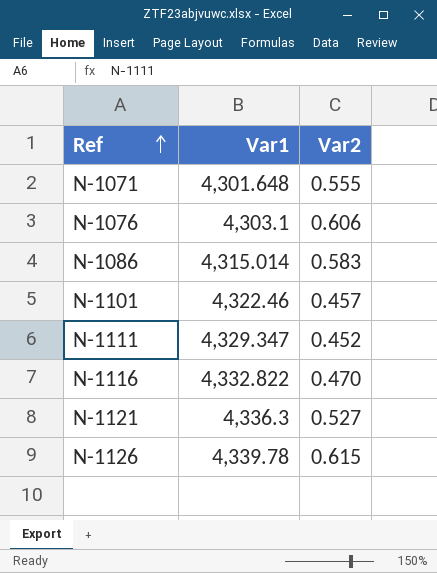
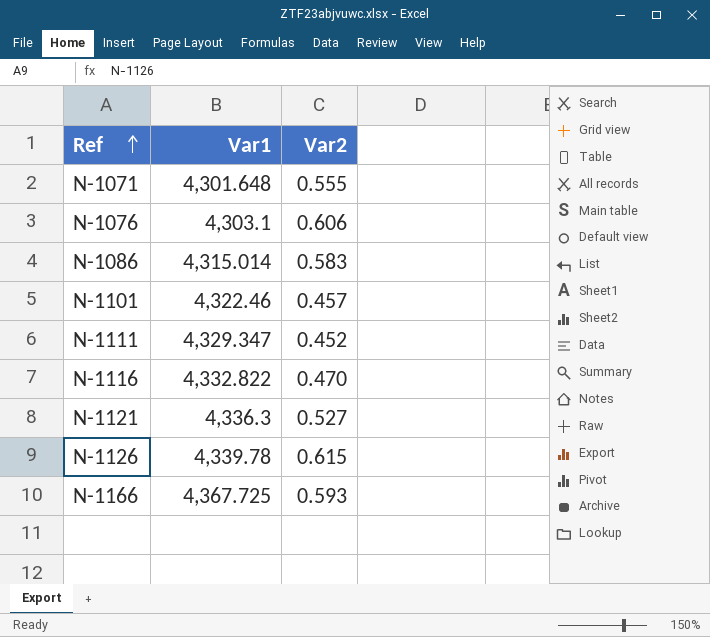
row N-1166: none -> 4,367.725 | 0.593

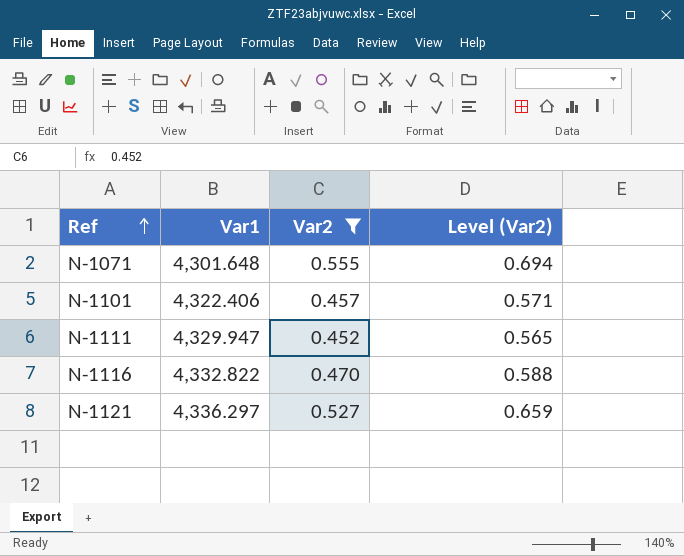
filter: none -> Var2 <= 0.555
column Level (Var2) | formula: none -> [Var2] * 1.25
N-1101 | Var1: 4,322.46 -> 4,322.406
N-1111 | Var1: 4,329.347 -> 4,329.947
N-1121 | Var1: 4,336.3 -> 4,336.297

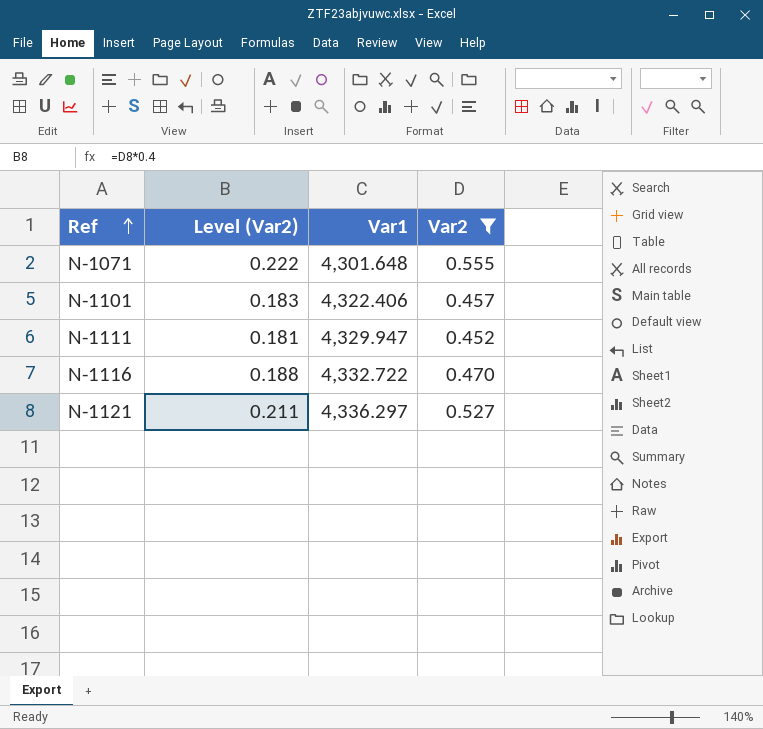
column Level (Var2) | formula: [Var2] * 1.25 -> [Var2] * 0.4
column Level (Var2) | position: 4 -> 2
N-1116 | Var1: 4,332.822 -> 4,332.722

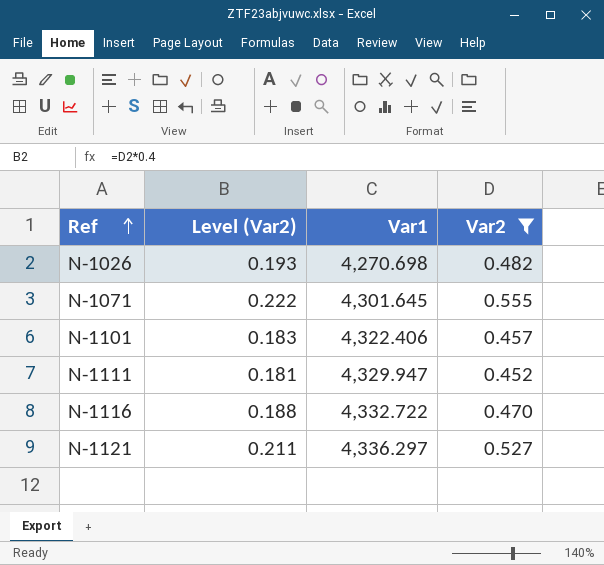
row N-1026: none -> 0.193 | 4,270.698 | 0.482
N-1071 | Var1: 4,301.648 -> 4,301.645

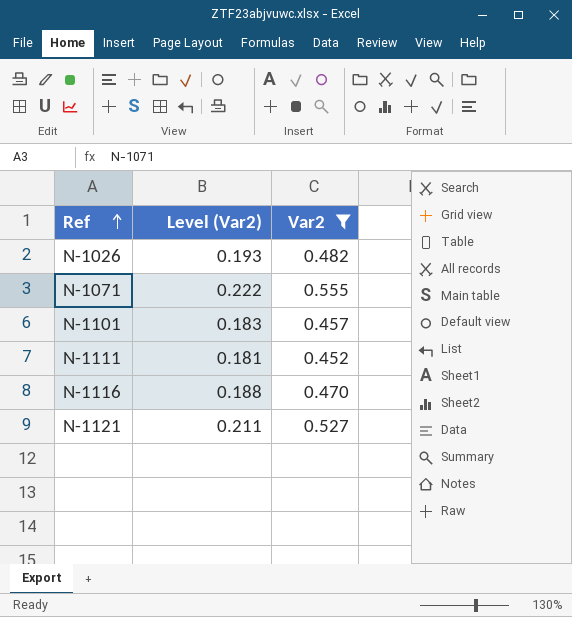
column Var1 | position: 3 -> none

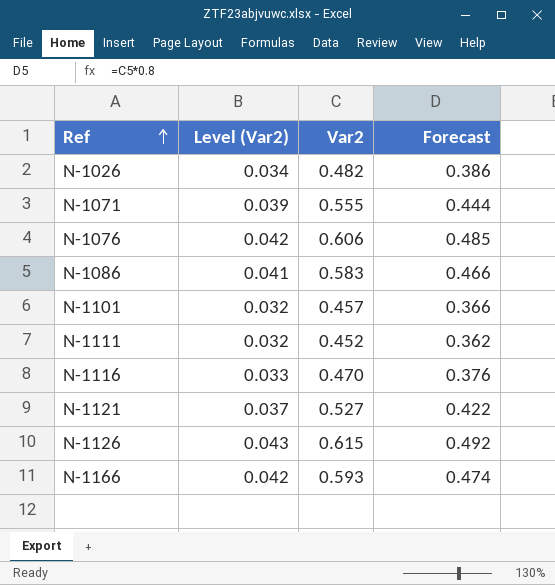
filter: Var2 <= 0.555 -> none
column Level (Var2) | formula: [Var2] * 0.4 -> [Var2] * 0.07
column Forecast | formula: none -> [Var2] * 0.8

